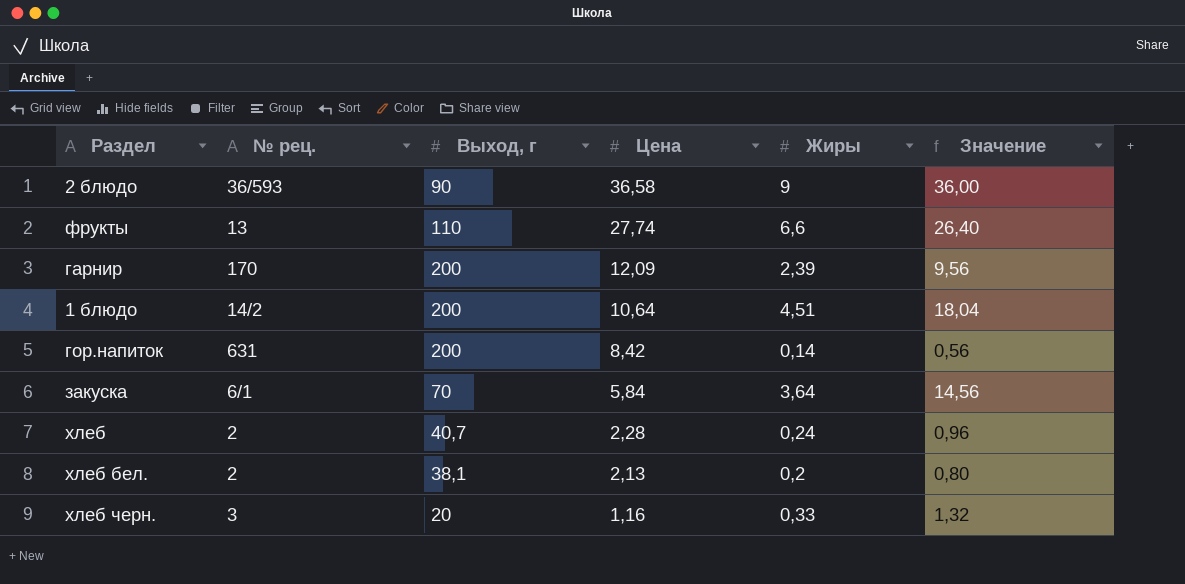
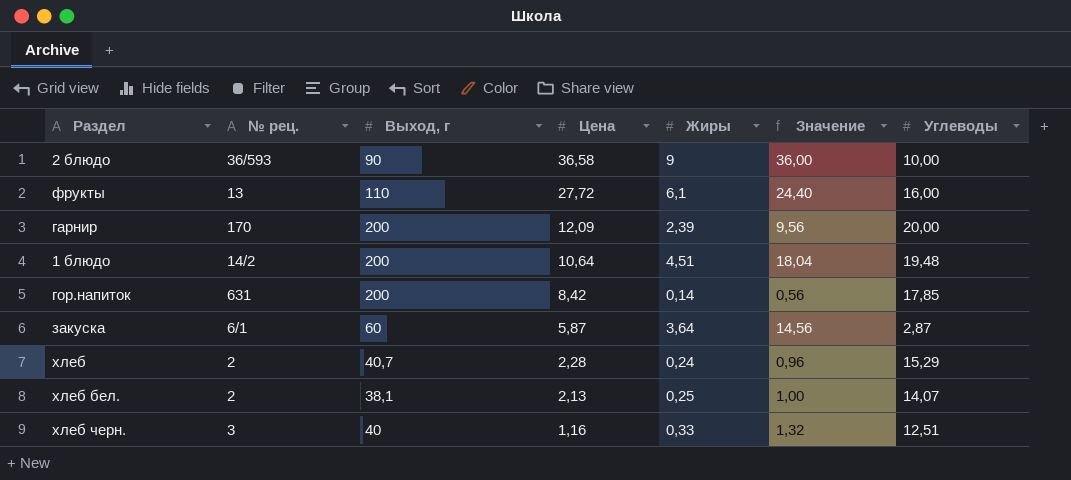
column Углеводы | position: none -> 7
фрукты | Цена: 27,74 -> 27,72
фрукты | Жиры: 6,6 -> 6,1
фрукты | Значение: 26,40 -> 24,40
закуска | Выход, г: 70 -> 60
закуска | Цена: 5,84 -> 5,87
хлеб бел. | Жиры: 0,2 -> 0,25
хлеб бел. | Значение: 0,80 -> 1,00
хлеб черн. | Выход, г: 20 -> 40

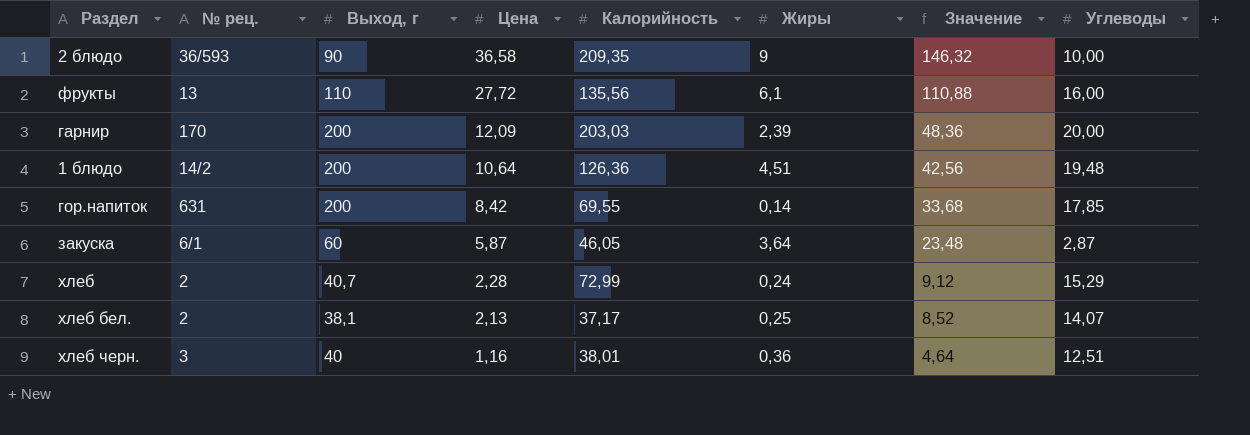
column Калорийность | position: none -> 5
column Значение | formula: [Жиры] * 4 -> [Цена] * 4
хлеб черн. | Жиры: 0,33 -> 0,36

